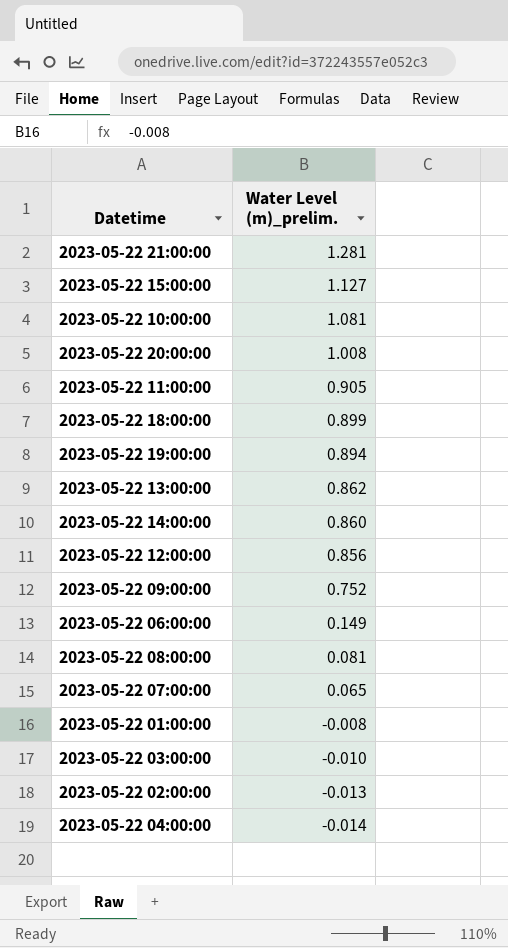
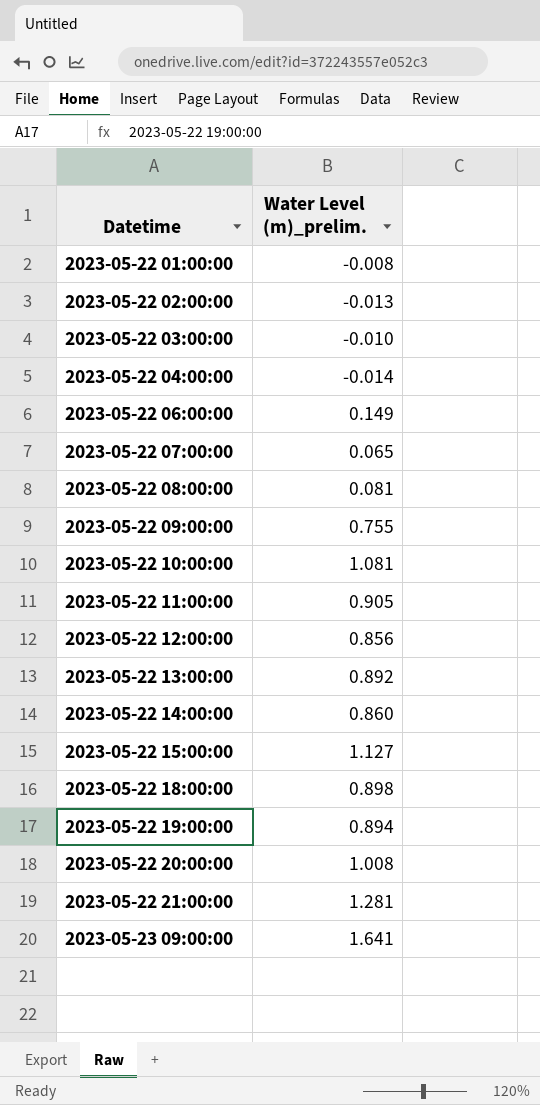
row order: Water Level (m)_prelim. descending -> Datetime ascending
2023-05-22 09:00:00 | Water Level (m)_prelim.: 0.752 -> 0.755
2023-05-22 13:00:00 | Water Level (m)_prelim.: 0.862 -> 0.892
2023-05-22 18:00:00 | Water Level (m)_prelim.: 0.899 -> 0.898
row 2023-05-23 09:00:00: none -> 1.641

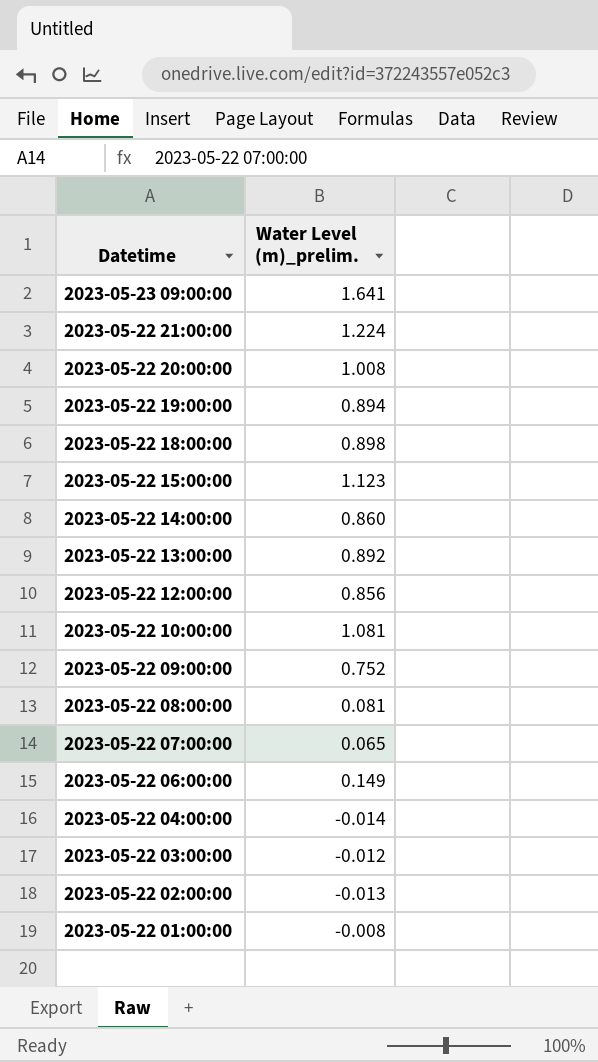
row order: Datetime ascending -> Datetime descending
row 2023-05-22 11:00:00: 0.905 -> none
2023-05-22 21:00:00 | Water Level (m)_prelim.: 1.281 -> 1.224
2023-05-22 15:00:00 | Water Level (m)_prelim.: 1.127 -> 1.123
2023-05-22 09:00:00 | Water Level (m)_prelim.: 0.755 -> 0.752
2023-05-22 03:00:00 | Water Level (m)_prelim.: -0.010 -> -0.012

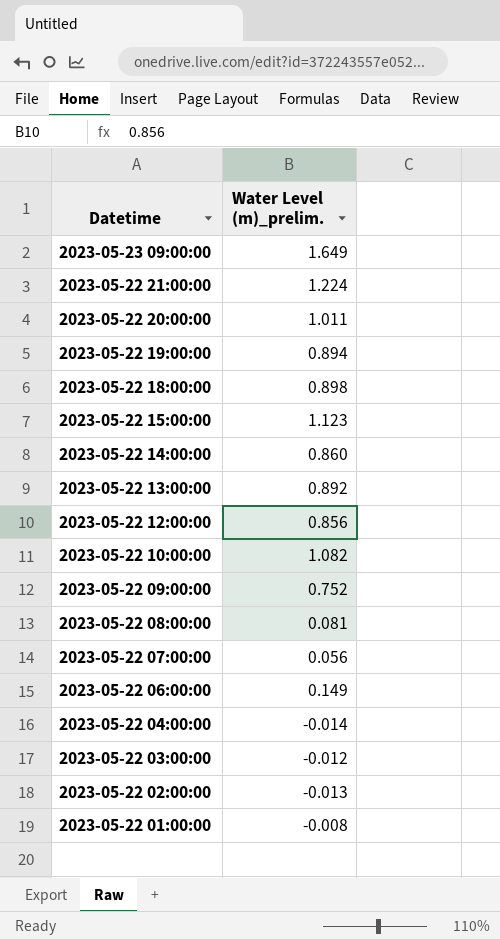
2023-05-23 09:00:00 | Water Level (m)_prelim.: 1.641 -> 1.649
2023-05-22 20:00:00 | Water Level (m)_prelim.: 1.008 -> 1.011
2023-05-22 10:00:00 | Water Level (m)_prelim.: 1.081 -> 1.082
2023-05-22 07:00:00 | Water Level (m)_prelim.: 0.065 -> 0.056

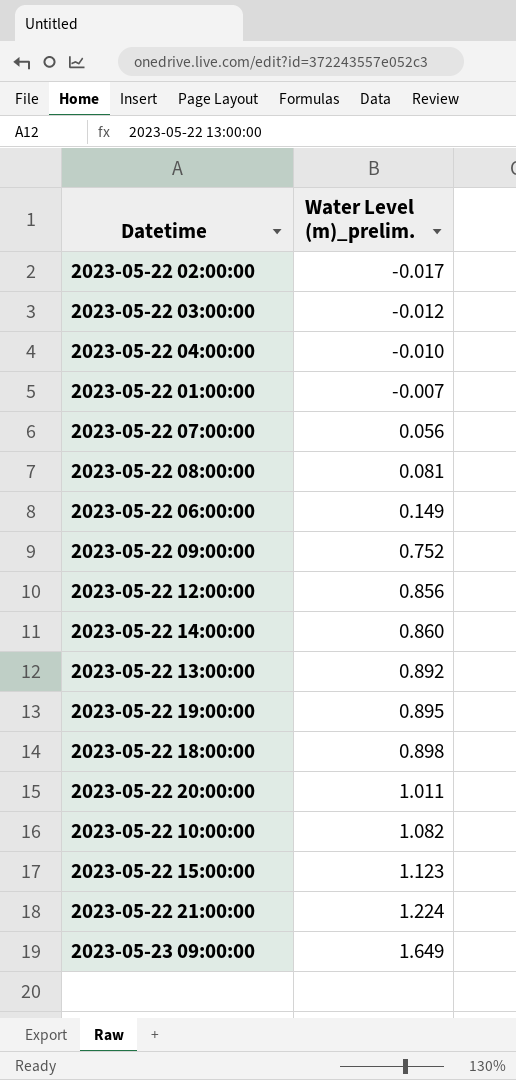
row order: Datetime descending -> Water Level (m)_prelim. ascending
2023-05-22 02:00:00 | Water Level (m)_prelim.: -0.013 -> -0.017
2023-05-22 04:00:00 | Water Level (m)_prelim.: -0.014 -> -0.010
2023-05-22 01:00:00 | Water Level (m)_prelim.: -0.008 -> -0.007
2023-05-22 19:00:00 | Water Level (m)_prelim.: 0.894 -> 0.895

